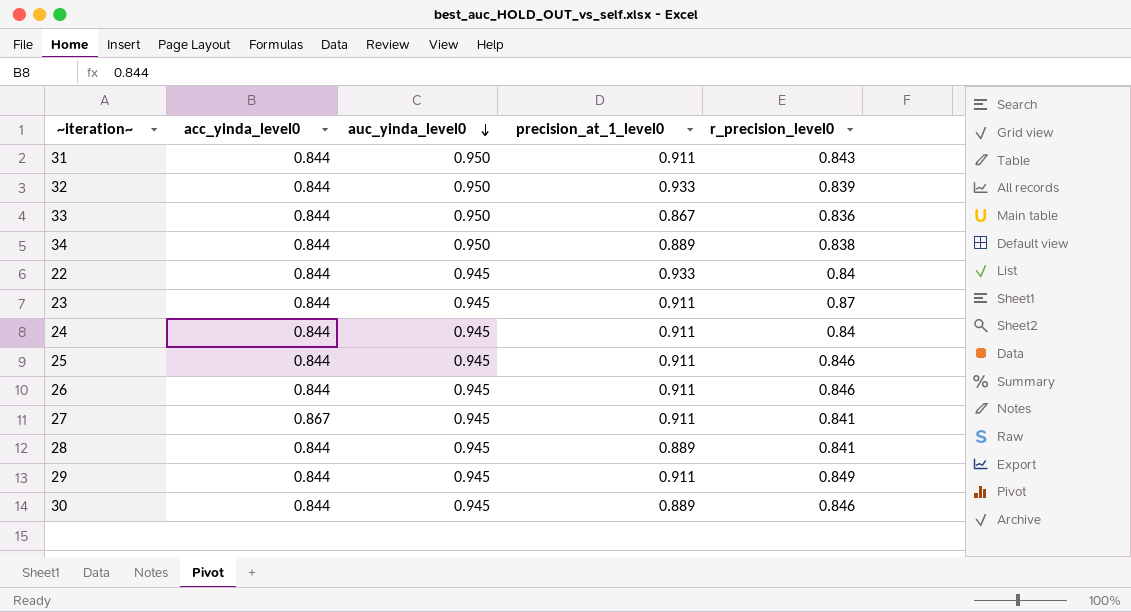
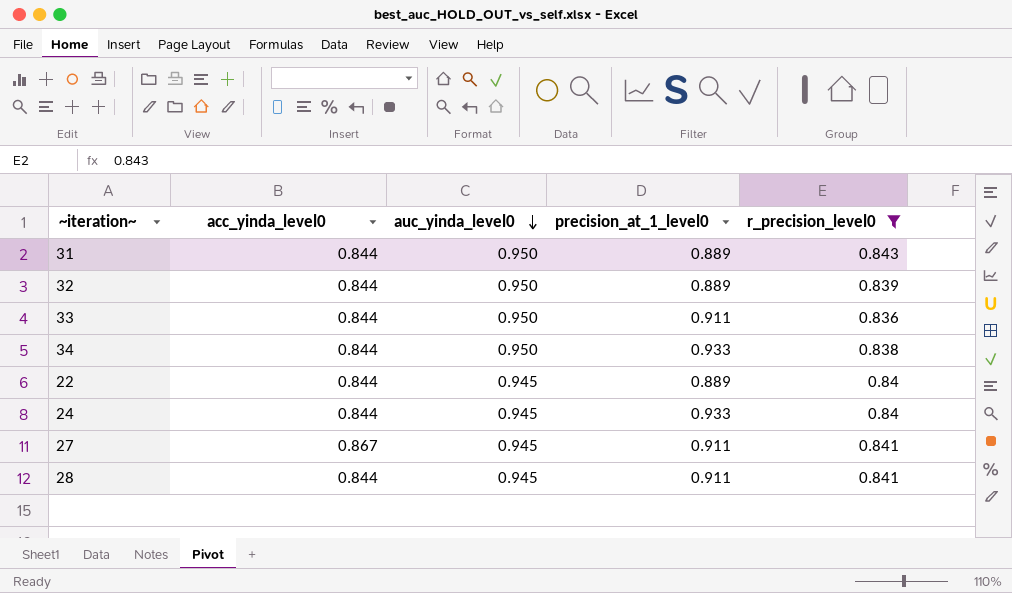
filter: none -> r_precision_level0 <= 0.843
31 | precision_at_1_level0: 0.911 -> 0.889
32 | precision_at_1_level0: 0.933 -> 0.889
33 | precision_at_1_level0: 0.867 -> 0.911
34 | precision_at_1_level0: 0.889 -> 0.933
22 | precision_at_1_level0: 0.933 -> 0.889
24 | precision_at_1_level0: 0.911 -> 0.933
28 | precision_at_1_level0: 0.889 -> 0.911

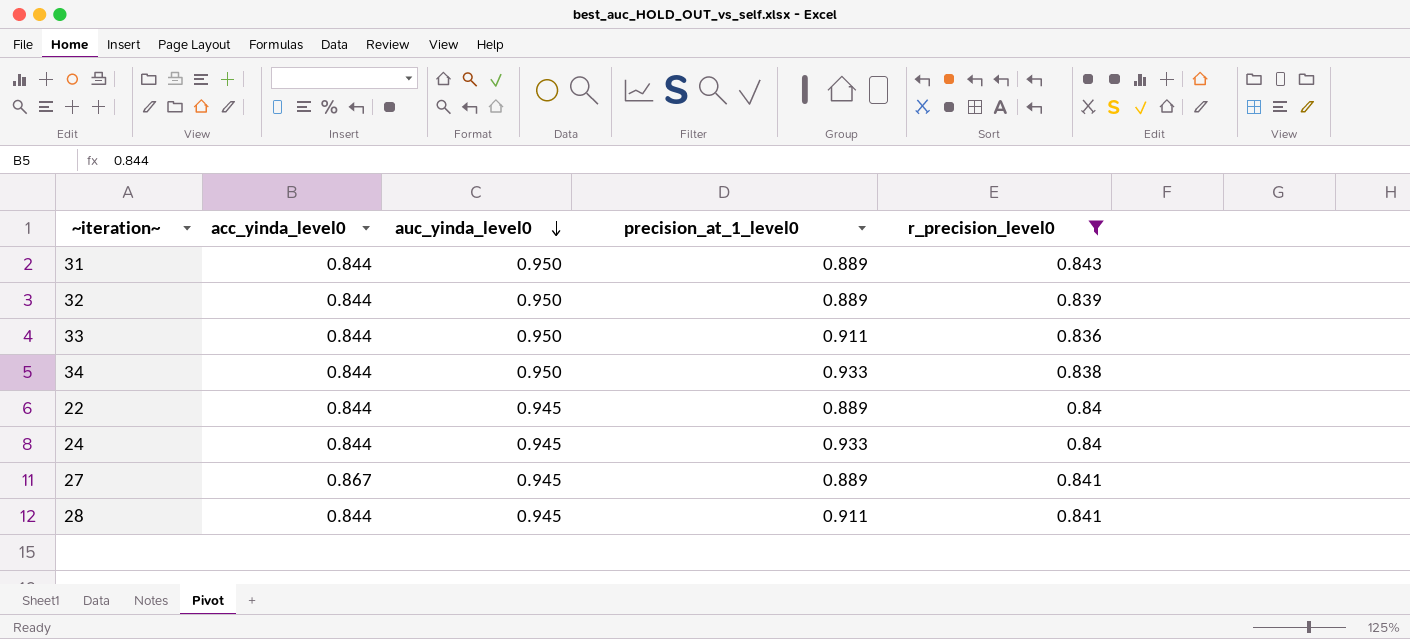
27 | precision_at_1_level0: 0.911 -> 0.889

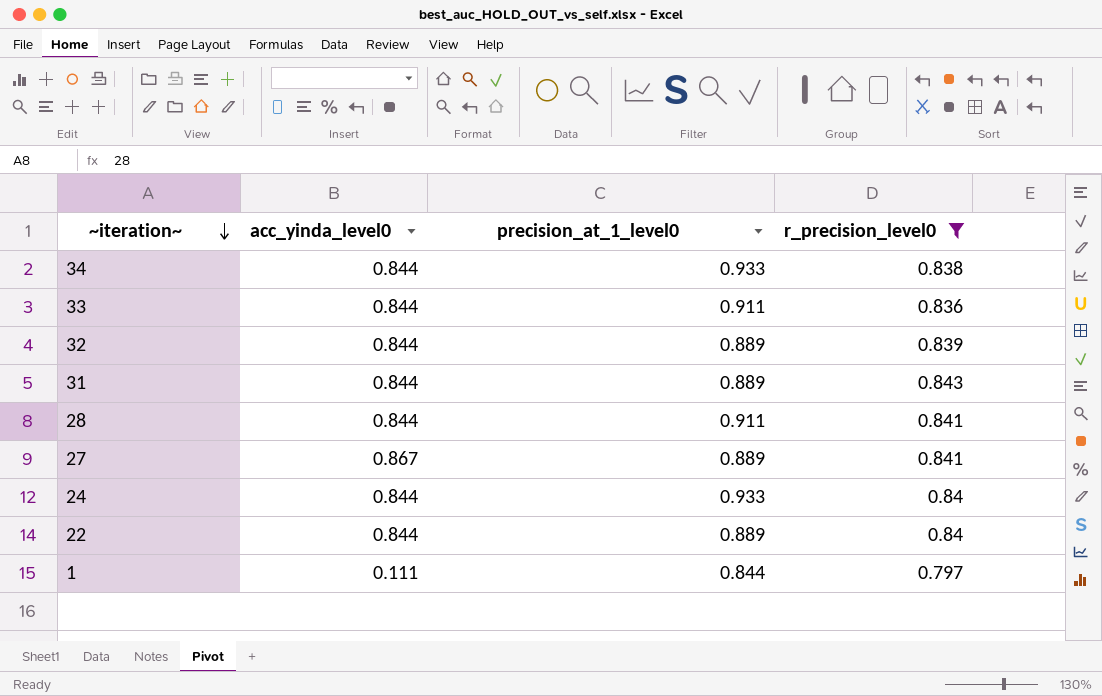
row order: auc_yinda_level0 descending -> ~iteration~ descending
column auc_yinda_level0 | position: 3 -> none
row 1: none -> 0.111 | 0.844 | 0.797

